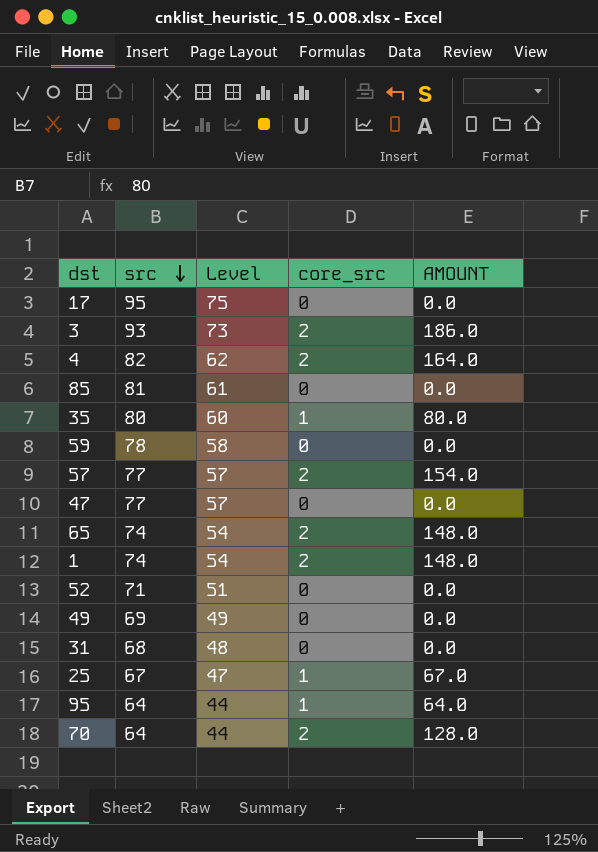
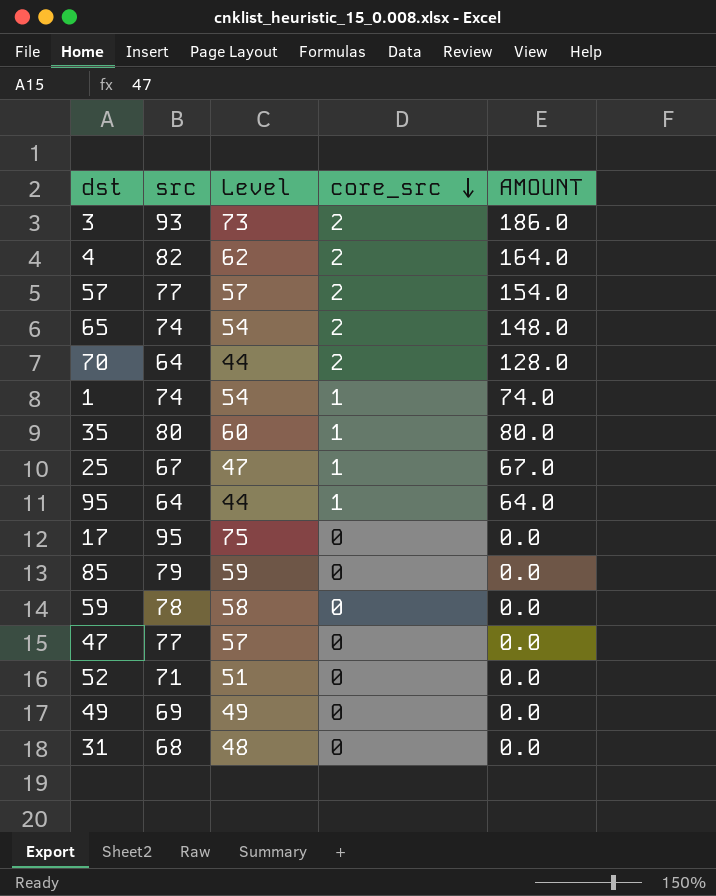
row order: src descending -> core_src descending
1 | core_src: 2 -> 1
1 | AMOUNT: 148.0 -> 74.0
85 | src: 81 -> 79
85 | Level: 61 -> 59

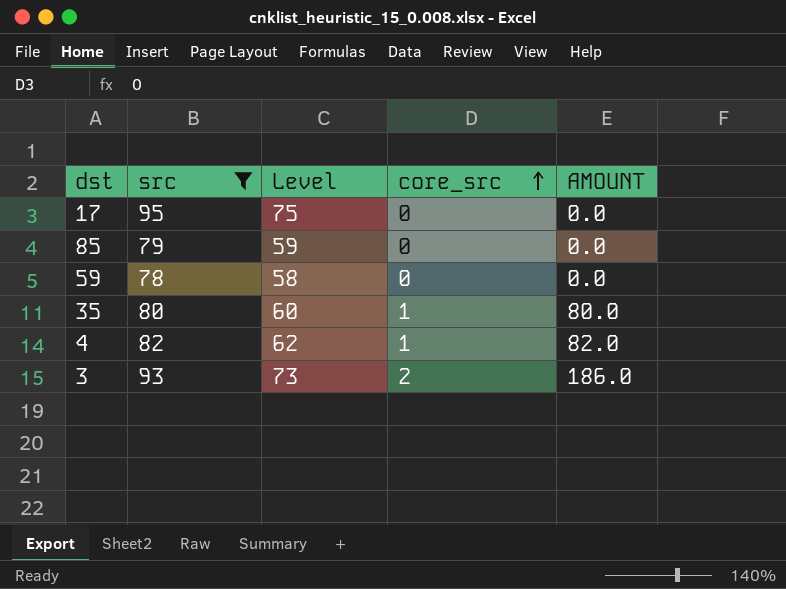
filter: none -> src >= 78
row order: core_src descending -> core_src ascending
4 | core_src: 2 -> 1
4 | AMOUNT: 164.0 -> 82.0

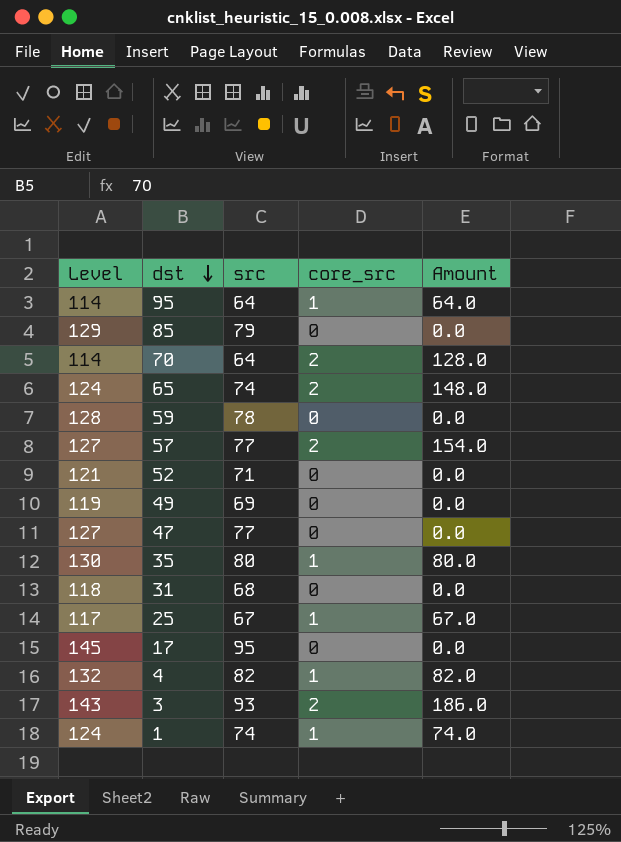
filter: src >= 78 -> none
row order: core_src ascending -> dst descending
column Level | formula: [src] - 20 -> [src] + 50
column Level | position: 3 -> 1
column name: AMOUNT -> Amount

